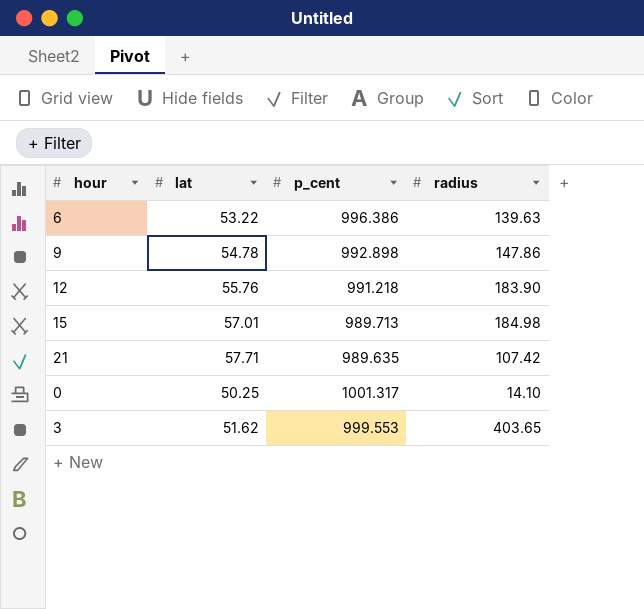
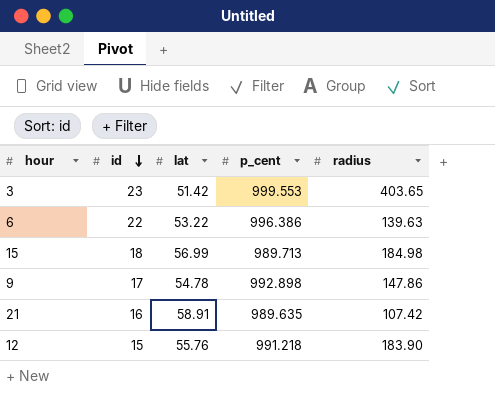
row order: none -> id descending
column id | position: none -> 2
row 0: 50.25 | 1001.317 | 14.10 -> none
3 | lat: 51.62 -> 51.42
15 | lat: 57.01 -> 56.99
21 | lat: 57.71 -> 58.91

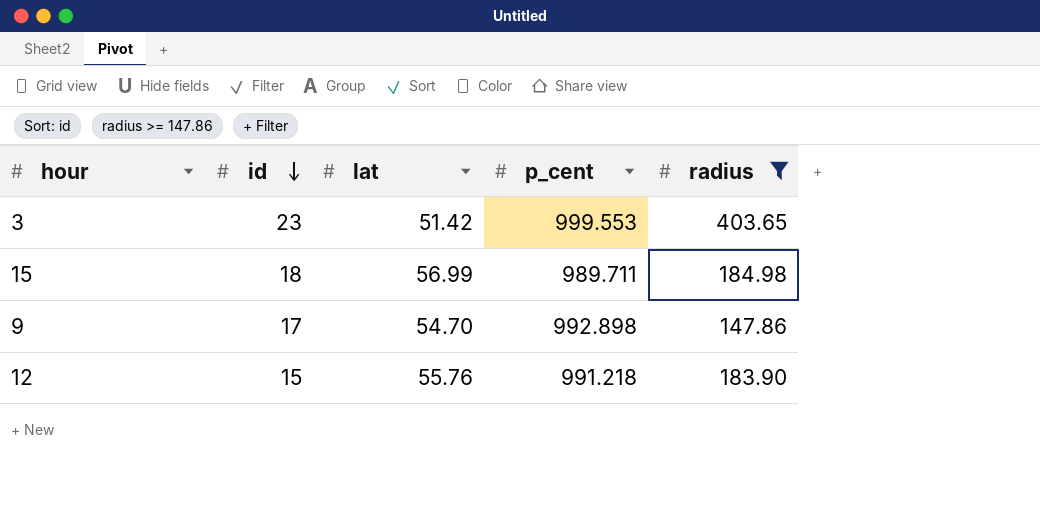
filter: none -> radius >= 147.86
15 | p_cent: 989.713 -> 989.711
9 | lat: 54.78 -> 54.70

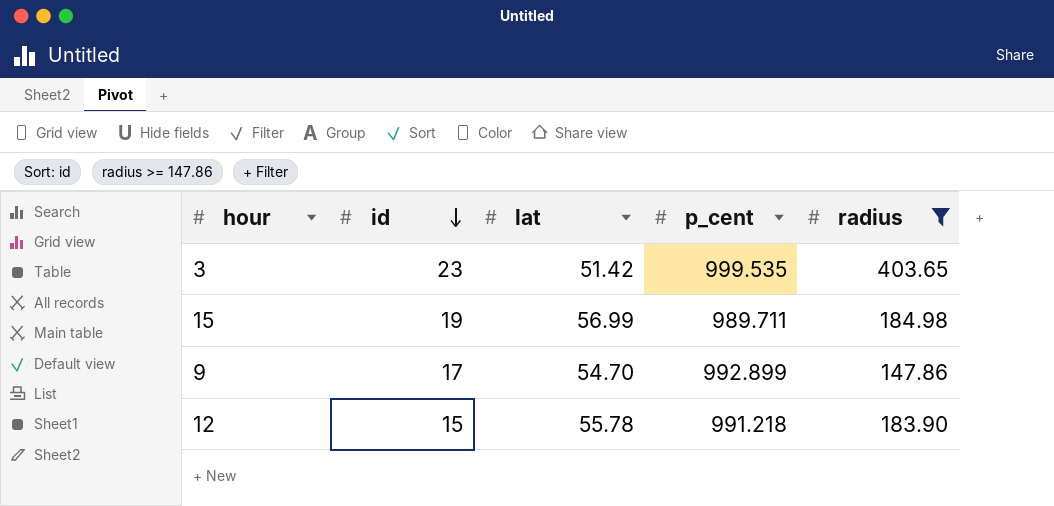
3 | p_cent: 999.553 -> 999.535
15 | id: 18 -> 19
9 | p_cent: 992.898 -> 992.899
12 | lat: 55.76 -> 55.78

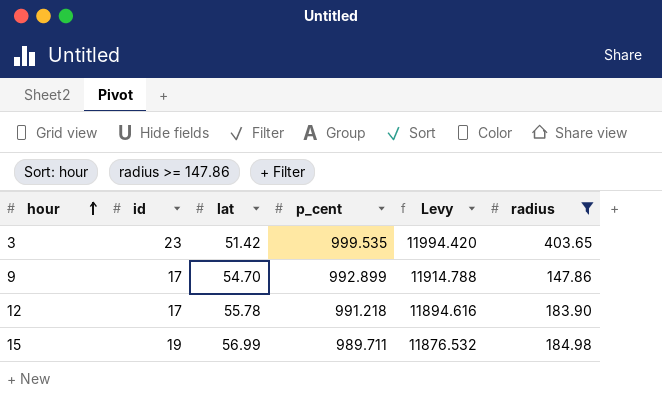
row order: id descending -> hour ascending
column Levy | formula: none -> [p_cent] * 12
12 | id: 15 -> 17

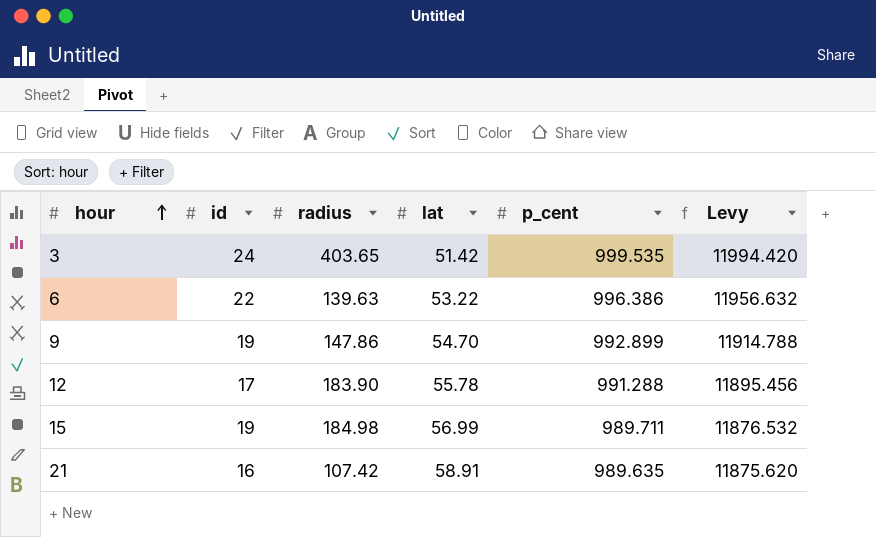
filter: radius >= 147.86 -> none
column radius | position: 6 -> 3
3 | id: 23 -> 24
9 | id: 17 -> 19
12 | p_cent: 991.218 -> 991.288
12 | Levy: 11894.616 -> 11895.456

